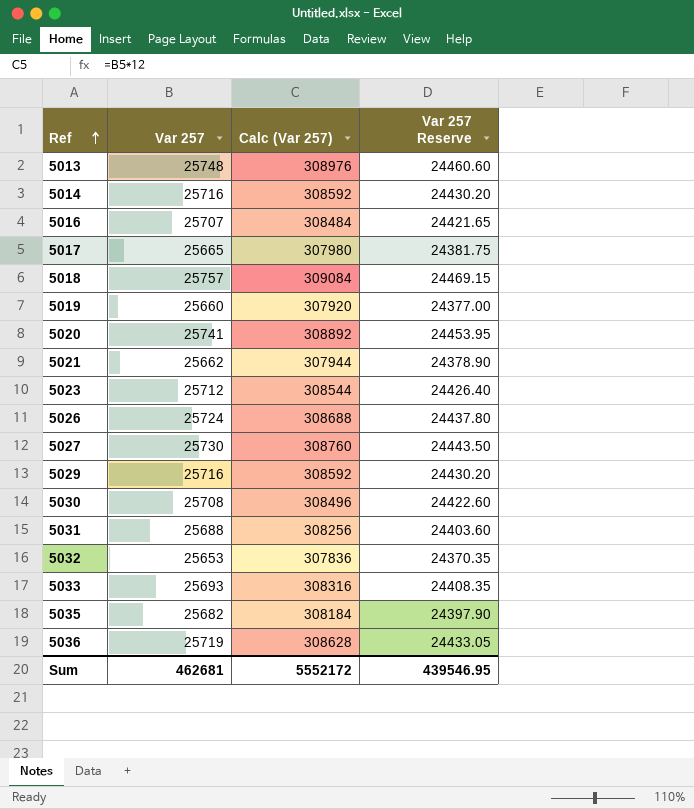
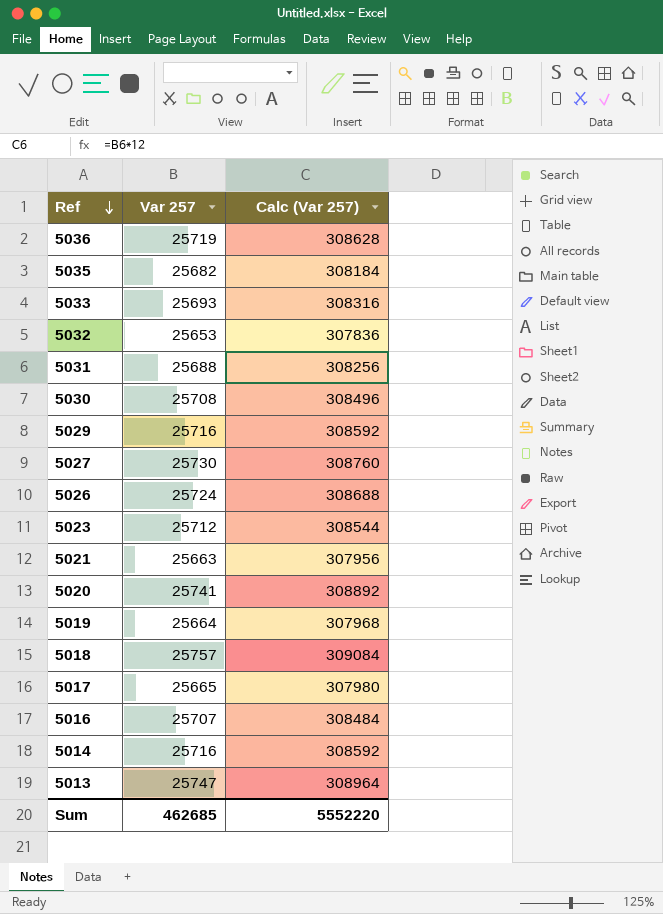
row order: Ref ascending -> Ref descending
column Var 257 Reserve | formula: [Var 257] * 0.95 -> none
5021 | Var 257: 25662 -> 25663
5021 | Calc (Var 257): 307944 -> 307956
5019 | Var 257: 25660 -> 25664
5019 | Calc (Var 257): 307920 -> 307968
5013 | Var 257: 25748 -> 25747
5013 | Calc (Var 257): 308976 -> 308964
Sum | Var 257: 462681 -> 462685
Sum | Calc (Var 257): 5552172 -> 5552220

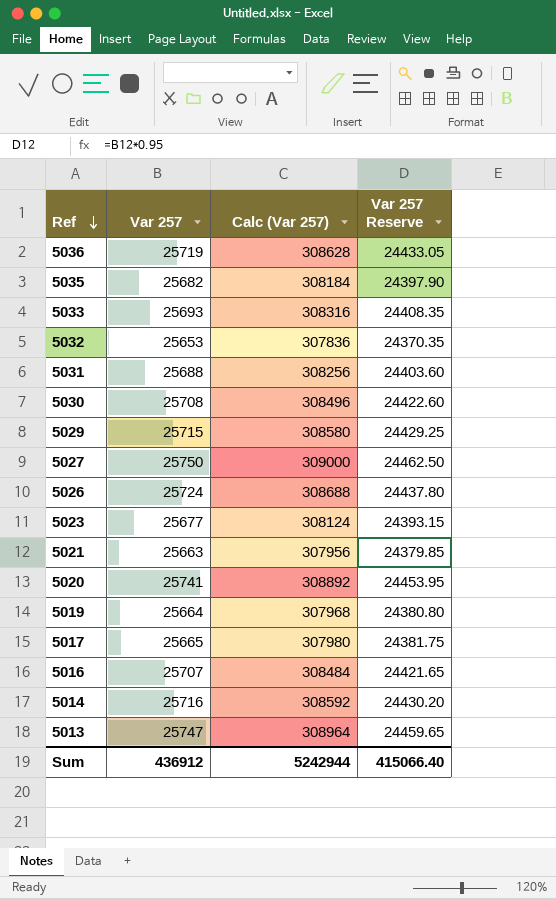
column Var 257 Reserve | formula: none -> [Var 257] * 0.95
row 5018: 25757 | 309084 -> none
5029 | Var 257: 25716 -> 25715
5029 | Calc (Var 257): 308592 -> 308580
5027 | Var 257: 25730 -> 25750
5027 | Calc (Var 257): 308760 -> 309000
5023 | Var 257: 25712 -> 25677
5023 | Calc (Var 257): 308544 -> 308124
Sum | Var 257: 462685 -> 436912
Sum | Calc (Var 257): 5552220 -> 5242944

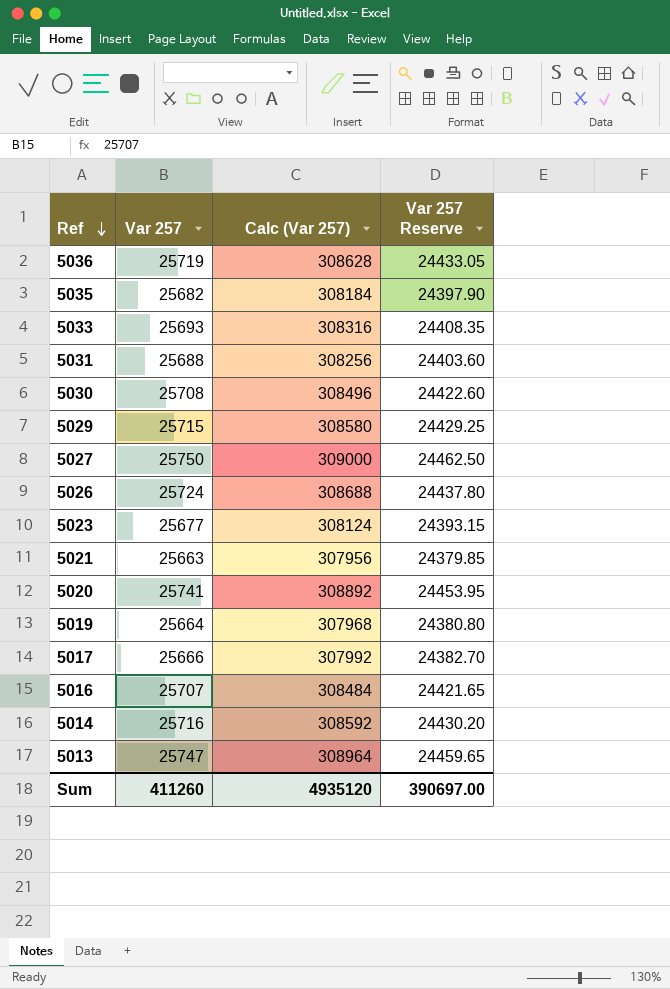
row 5032: 25653 | 307836 | 24370.35 -> none
5017 | Var 257: 25665 -> 25666
5017 | Calc (Var 257): 307980 -> 307992
5017 | Var 257 Reserve: 24381.75 -> 24382.70
Sum | Var 257: 436912 -> 411260
Sum | Calc (Var 257): 5242944 -> 4935120
Sum | Var 257 Reserve: 415066.40 -> 390697.00

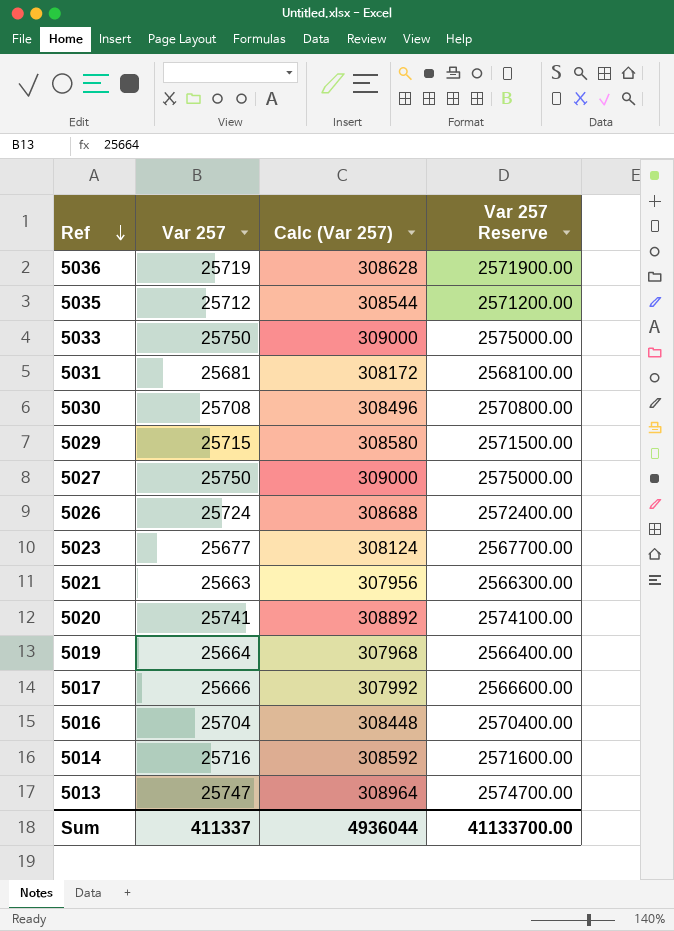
column Var 257 Reserve | formula: [Var 257] * 0.95 -> [Var 257] * 100
5035 | Var 257: 25682 -> 25712
5035 | Calc (Var 257): 308184 -> 308544
5033 | Var 257: 25693 -> 25750
5033 | Calc (Var 257): 308316 -> 309000
5031 | Var 257: 25688 -> 25681
5031 | Calc (Var 257): 308256 -> 308172
5016 | Var 257: 25707 -> 25704
5016 | Calc (Var 257): 308484 -> 308448
Sum | Var 257: 411260 -> 411337
Sum | Calc (Var 257): 4935120 -> 4936044
Sum | Var 257 Reserve: 390697.00 -> 41133700.00

